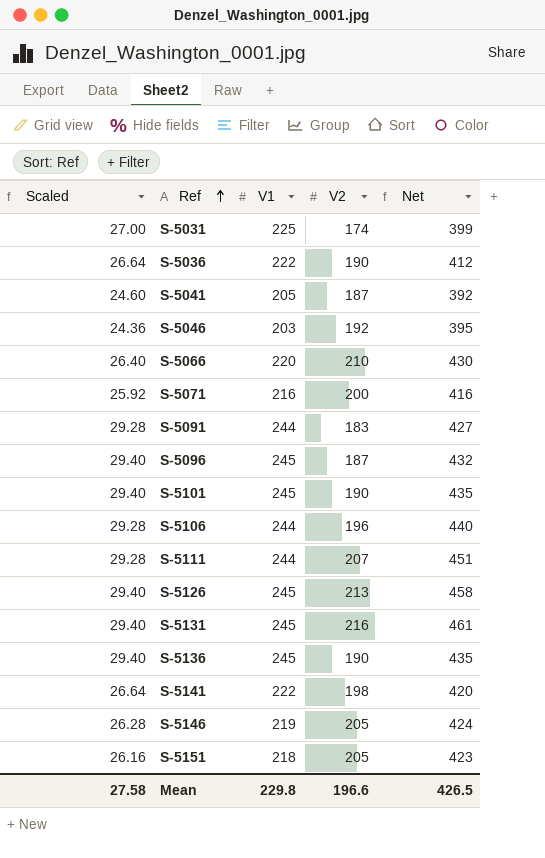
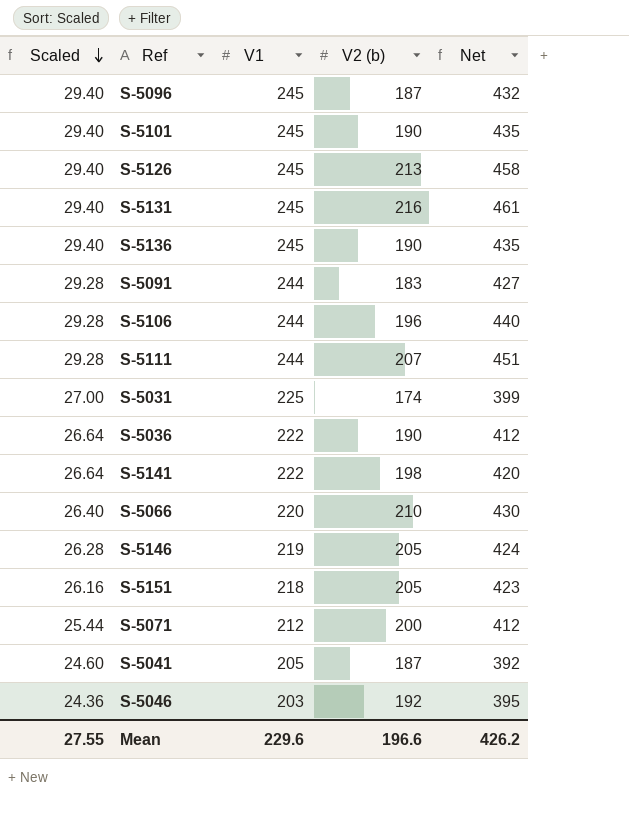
row order: Ref ascending -> Scaled descending
column name: V2 -> V2 (b)
S-5071 | Scaled: 25.92 -> 25.44
S-5071 | V1: 216 -> 212
S-5071 | Net: 416 -> 412
Mean | Scaled: 27.58 -> 27.55
Mean | V1: 229.8 -> 229.6
Mean | Net: 426.5 -> 426.2

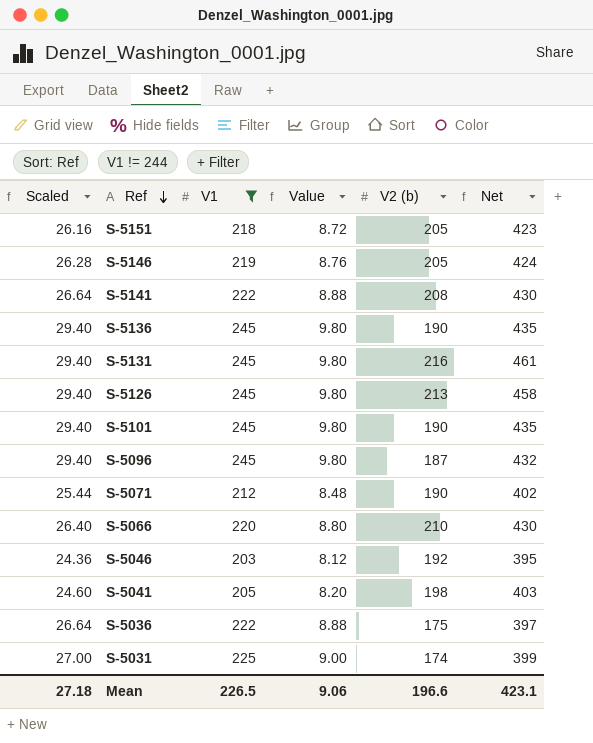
filter: none -> V1 != 244
row order: Scaled descending -> Ref descending
column Value | formula: none -> [V1] * 0.04
S-5141 | V2 (b): 198 -> 208
S-5141 | Net: 420 -> 430
S-5071 | V2 (b): 200 -> 190
S-5071 | Net: 412 -> 402
S-5041 | V2 (b): 187 -> 198
S-5041 | Net: 392 -> 403
S-5036 | V2 (b): 190 -> 175
S-5036 | Net: 412 -> 397
Mean | Scaled: 27.55 -> 27.18
Mean | V1: 229.6 -> 226.5
Mean | Net: 426.2 -> 423.1

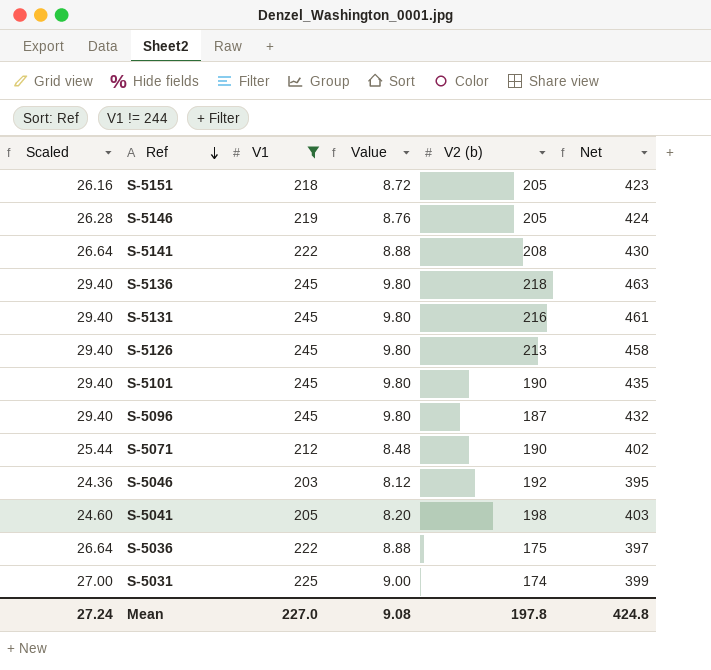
row S-5066: 26.40 | 220 | 8.80 | 210 | 430 -> none
S-5136 | V2 (b): 190 -> 218
S-5136 | Net: 435 -> 463
Mean | Scaled: 27.18 -> 27.24
Mean | V1: 226.5 -> 227.0
Mean | Value: 9.06 -> 9.08
Mean | V2 (b): 196.6 -> 197.8
Mean | Net: 423.1 -> 424.8

